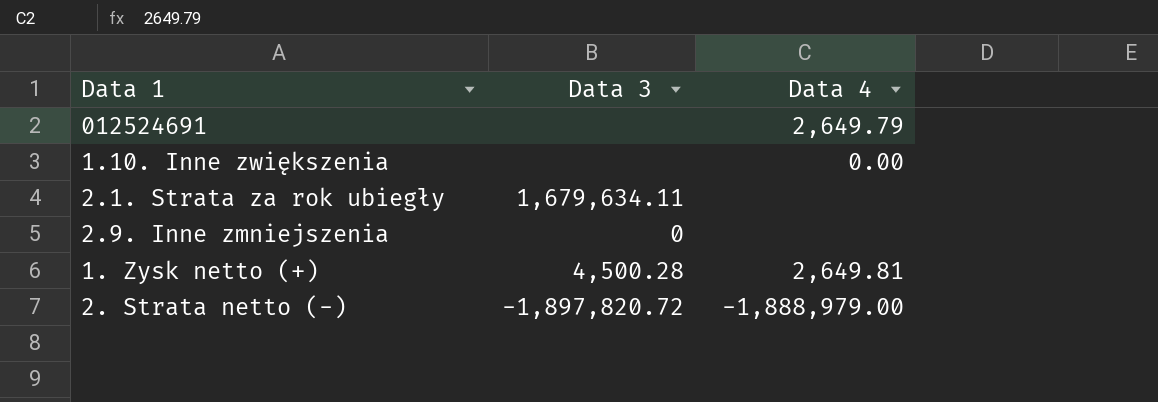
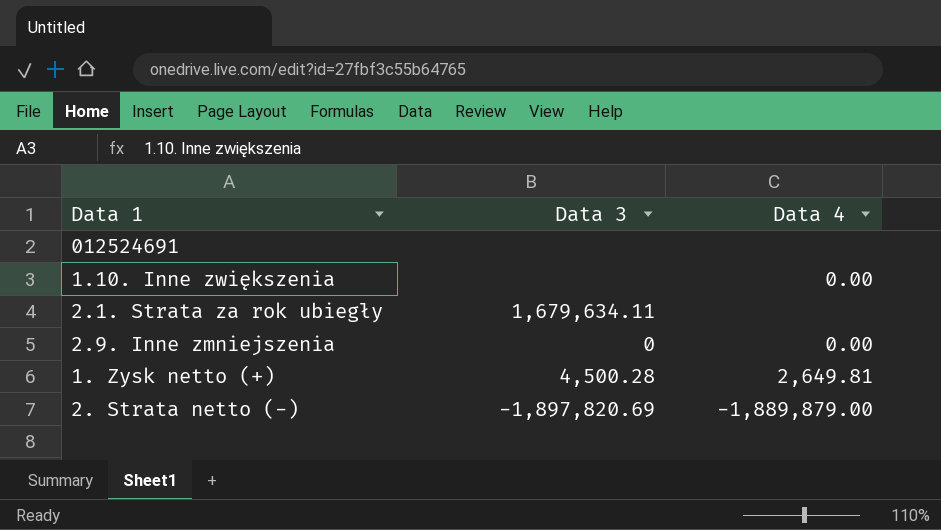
012524691 | Data 4: 2,649.79 -> none
2.9. Inne zmniejszenia | Data 4: none -> 0.00
2. Strata netto (-) | Data 3: -1,897,820.72 -> -1,897,820.69
2. Strata netto (-) | Data 4: -1,888,979.00 -> -1,889,879.00

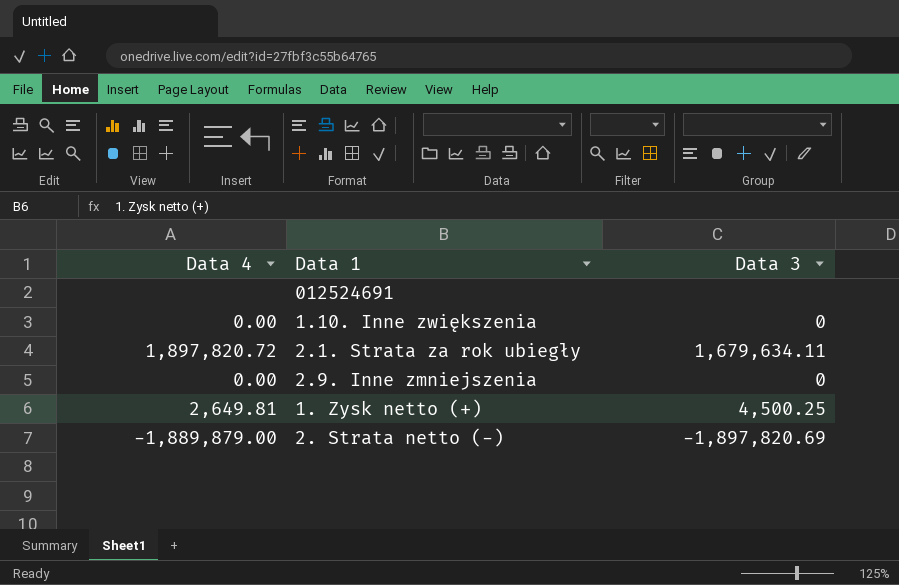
column Data 4 | position: 3 -> 1
1.10. Inne zwiększenia | Data 3: none -> 0
2.1. Strata za rok ubiegły | Data 4: none -> 1,897,820.72
1. Zysk netto (+) | Data 3: 4,500.28 -> 4,500.25

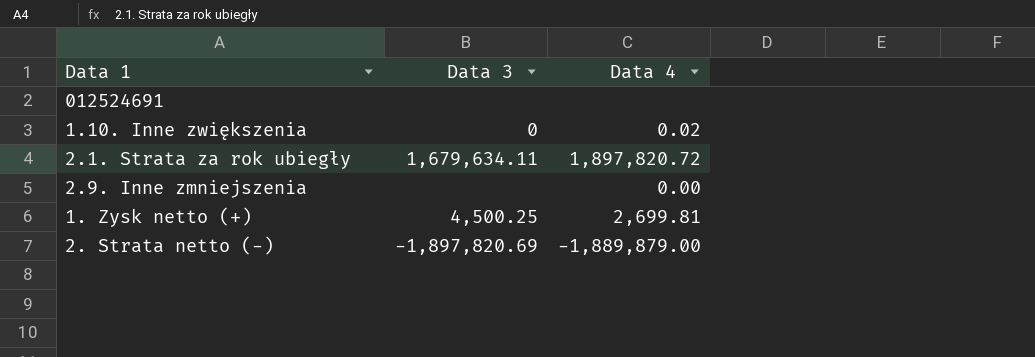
column Data 4 | position: 1 -> 3
1.10. Inne zwiększenia | Data 4: 0.00 -> 0.02
2.9. Inne zmniejszenia | Data 3: 0 -> none
1. Zysk netto (+) | Data 4: 2,649.81 -> 2,699.81

